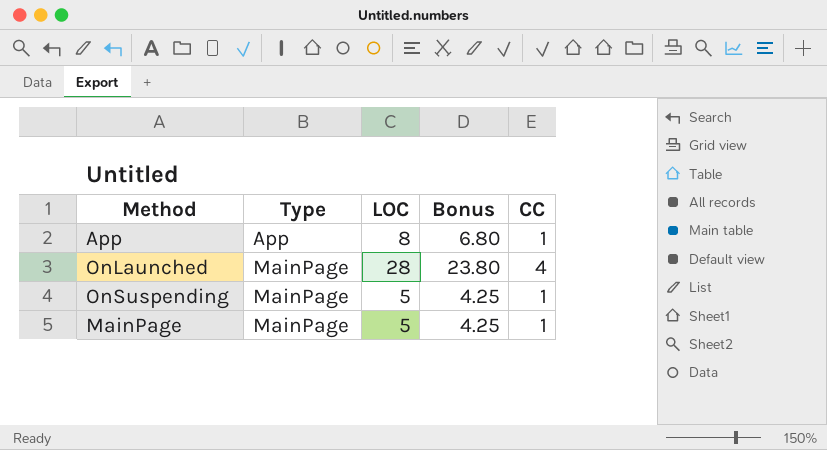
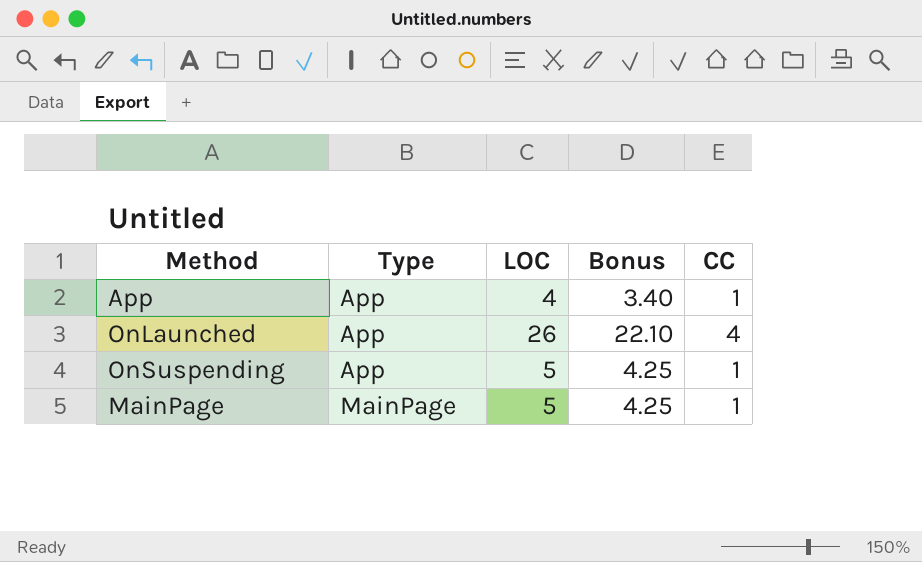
App | LOC: 8 -> 4
App | Bonus: 6.80 -> 3.40
OnLaunched | Type: MainPage -> App
OnLaunched | LOC: 28 -> 26
OnLaunched | Bonus: 23.80 -> 22.10
OnSuspending | Type: MainPage -> App

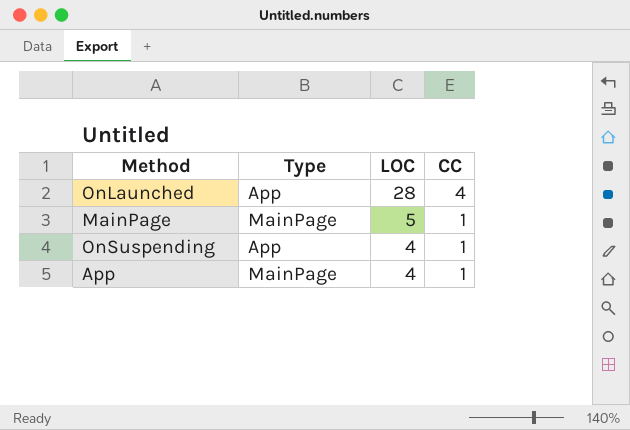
row order: Type ascending -> LOC descending
column Bonus | formula: [LOC] * 0.85 -> none
OnLaunched | LOC: 26 -> 28
OnSuspending | LOC: 5 -> 4
App | Type: App -> MainPage

